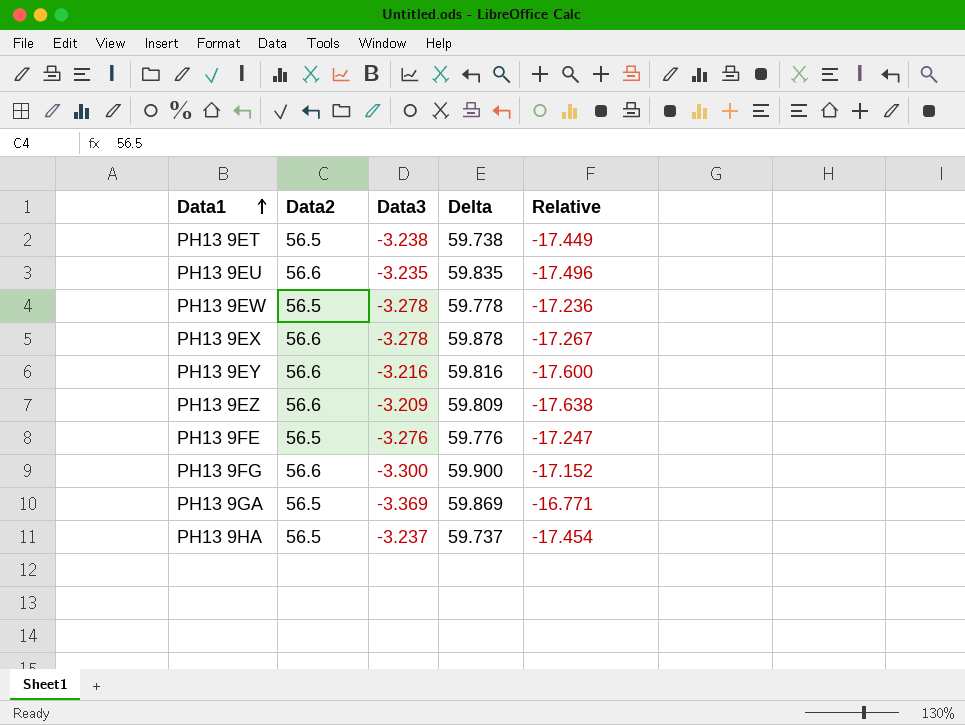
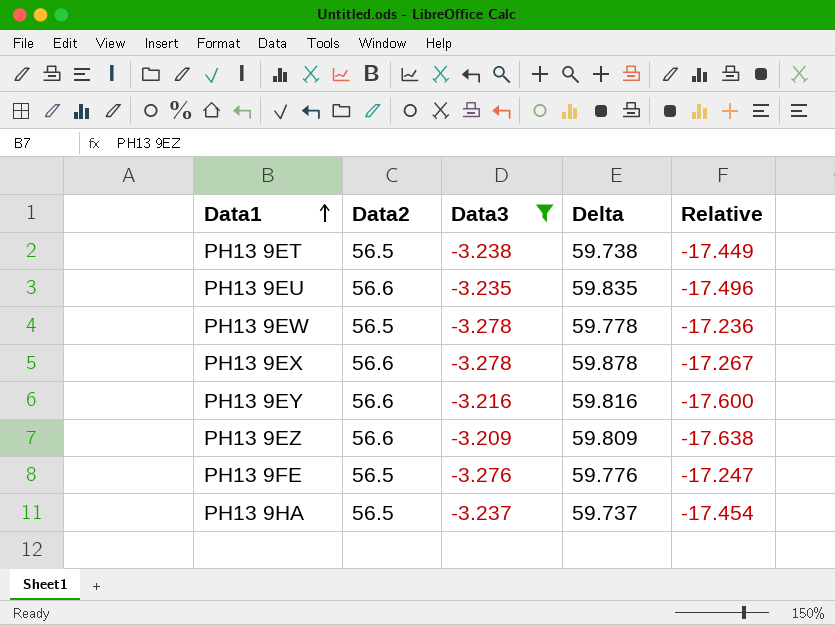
filter: none -> Data3 >= -3.278

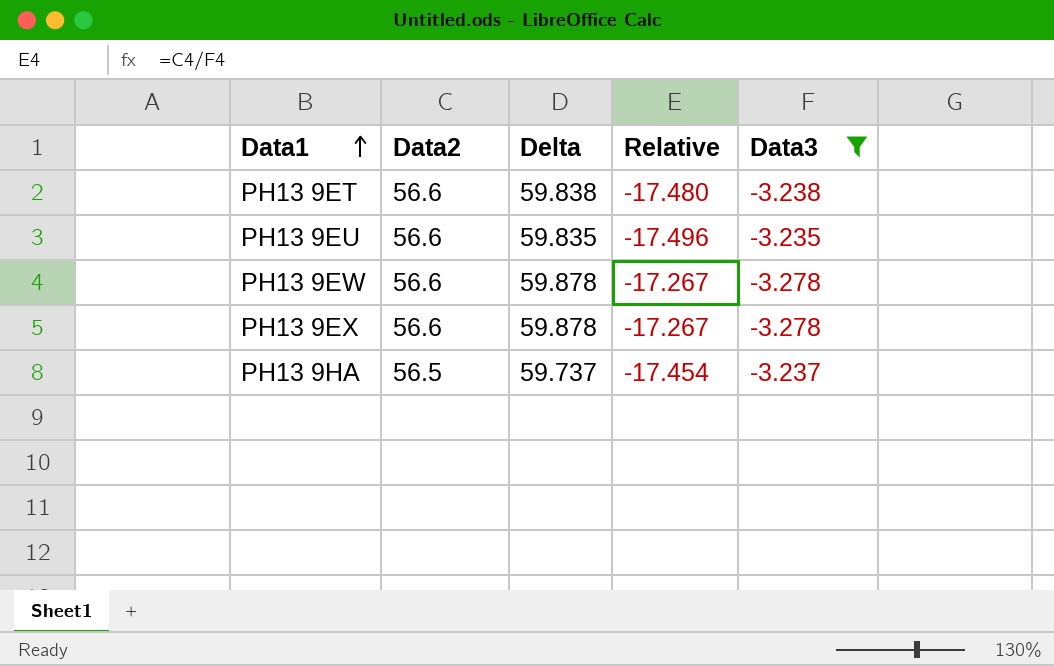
column Data3 | position: 3 -> 5
row PH13 9EY: 56.6 | -3.216 | 59.816 | -17.600 -> none
row PH13 9EZ: 56.6 | -3.209 | 59.809 | -17.638 -> none
row PH13 9FE: 56.5 | -3.276 | 59.776 | -17.247 -> none
PH13 9ET | Data2: 56.5 -> 56.6
PH13 9ET | Delta: 59.738 -> 59.838
PH13 9ET | Relative: -17.449 -> -17.480
PH13 9EW | Data2: 56.5 -> 56.6
PH13 9EW | Delta: 59.778 -> 59.878
PH13 9EW | Relative: -17.236 -> -17.267

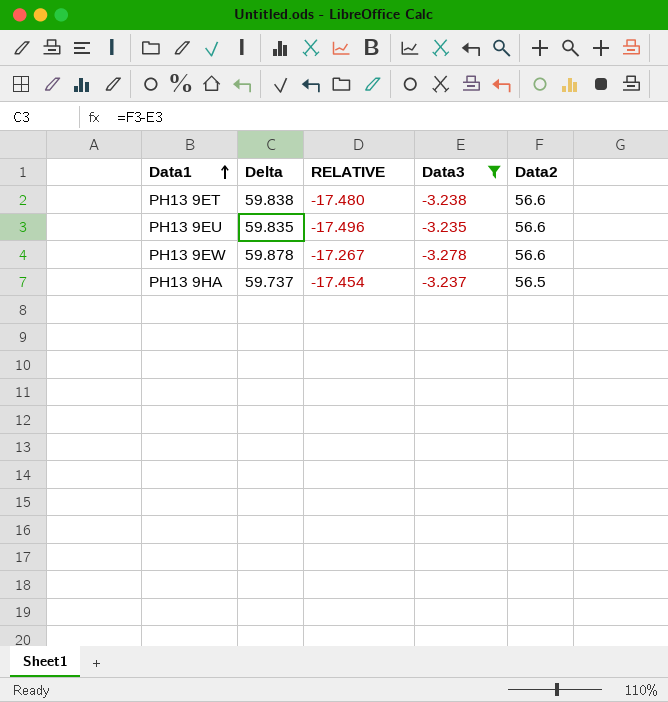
column name: Relative -> RELATIVE
column Data2 | position: 2 -> 5
row PH13 9EX: 56.6 | 59.878 | -17.267 | -3.278 -> none

